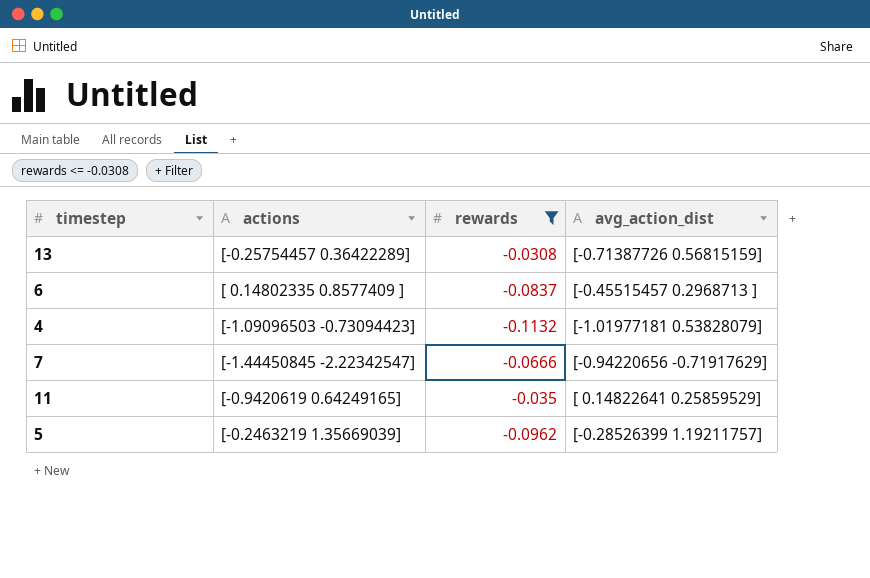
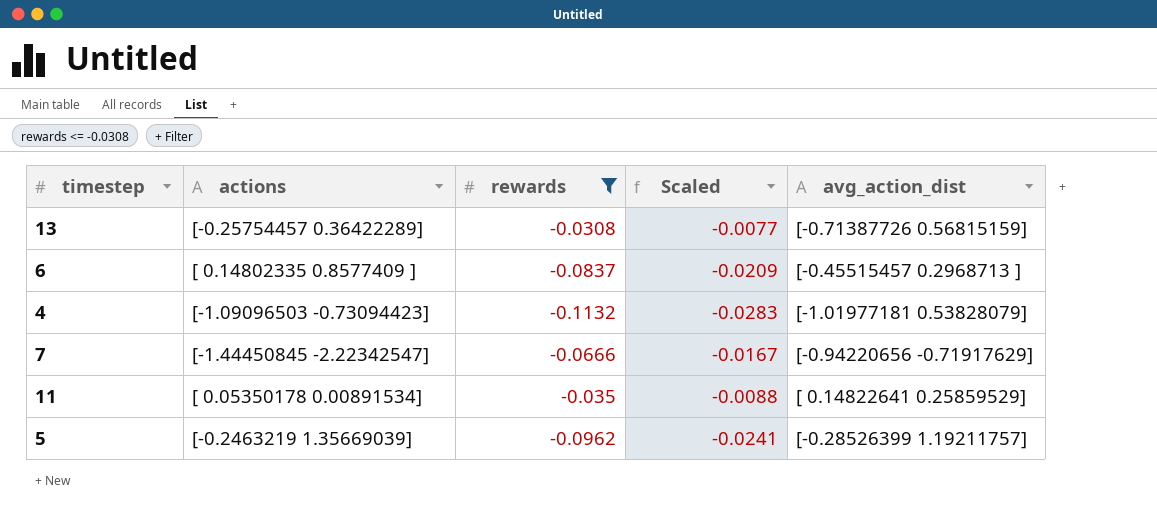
column Scaled | formula: none -> [rewards] * 0.25
11 | actions: [-0.9420619 0.64249165] -> [ 0.05350178 0.00891534]

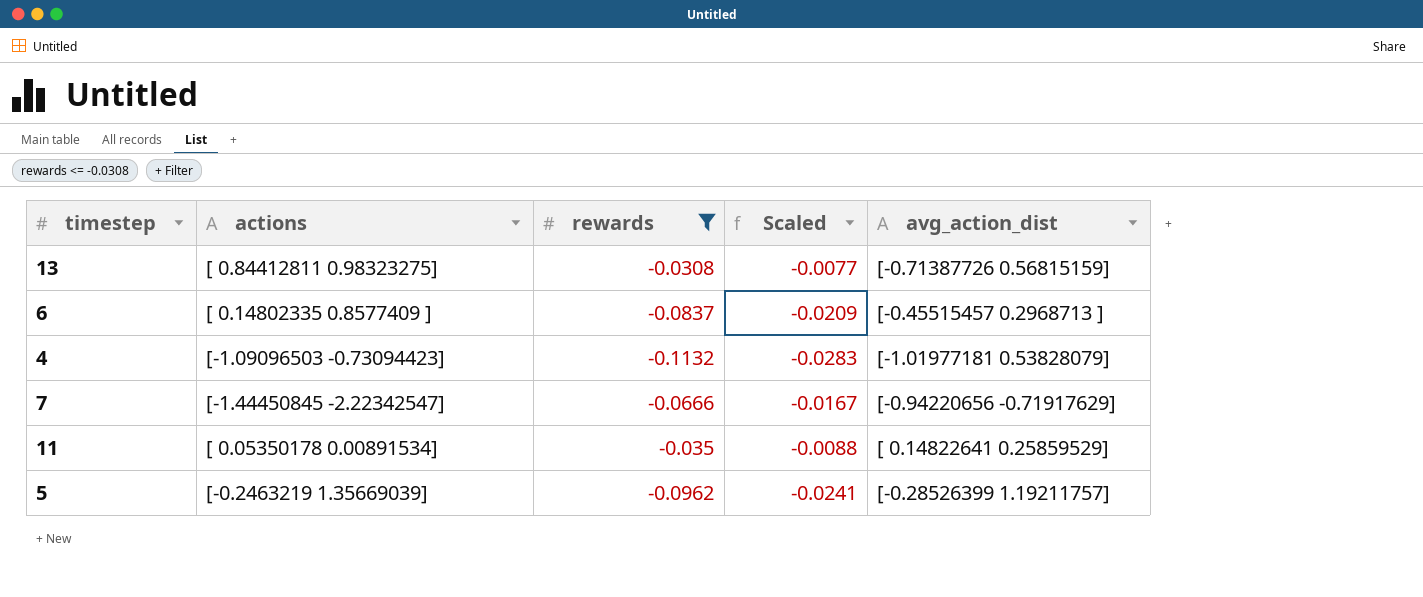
13 | actions: [-0.25754457 0.36422289] -> [ 0.84412811 0.98323275]

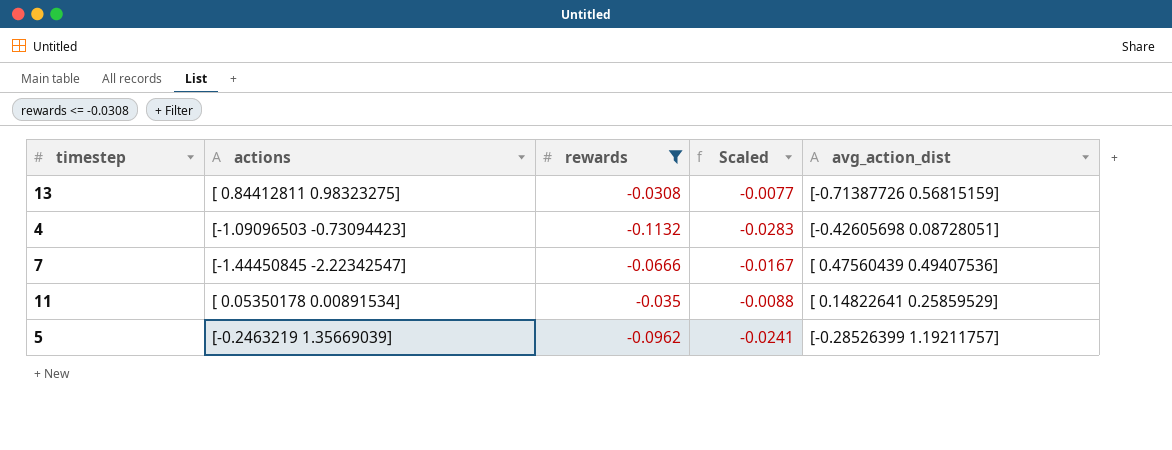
row 6: [ 0.14802335 0.8577409 ] | -0.0837 | -0.0209 | [-0.45515457 0.2968713 ] -> none
4 | avg_action_dist: [-1.01977181 0.53828079] -> [-0.42605698 0.08728051]
7 | avg_action_dist: [-0.94220656 -0.71917629] -> [ 0.47560439 0.49407536]

